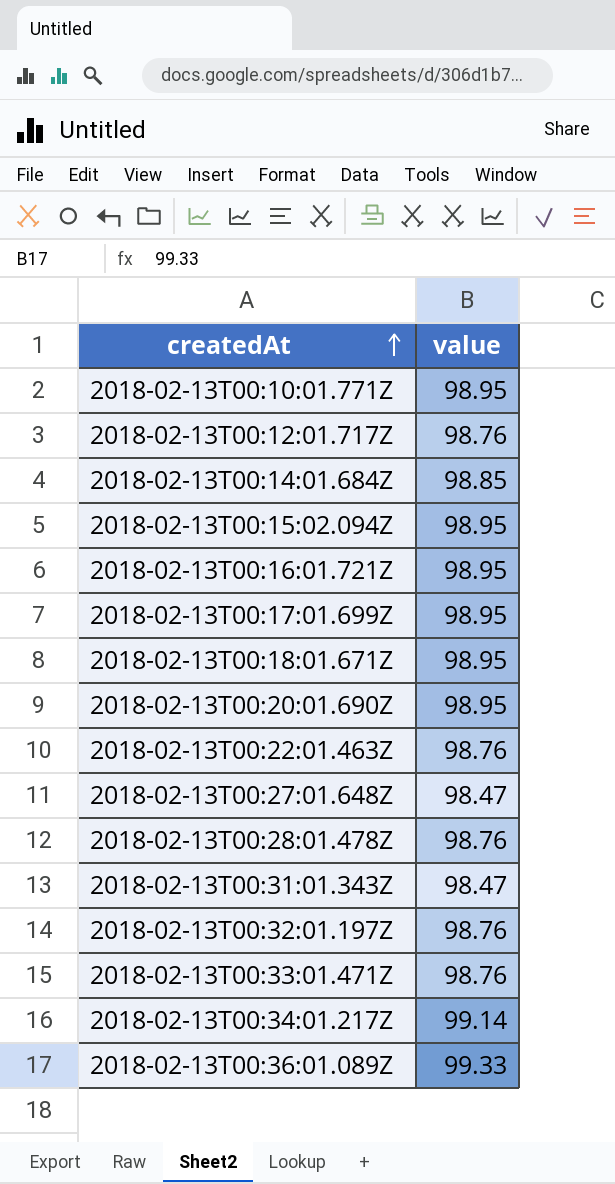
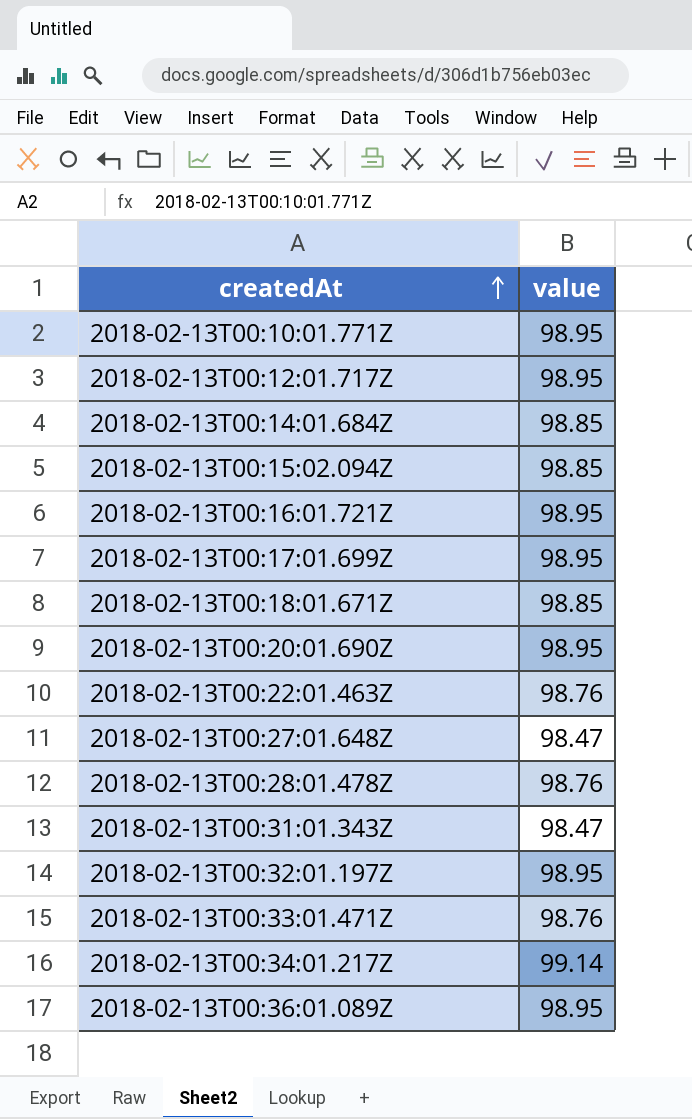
2018-02-13T00:12:01.717Z | value: 98.76 -> 98.95
2018-02-13T00:15:02.094Z | value: 98.95 -> 98.85
2018-02-13T00:18:01.671Z | value: 98.95 -> 98.85
2018-02-13T00:32:01.197Z | value: 98.76 -> 98.95
2018-02-13T00:36:01.089Z | value: 99.33 -> 98.95

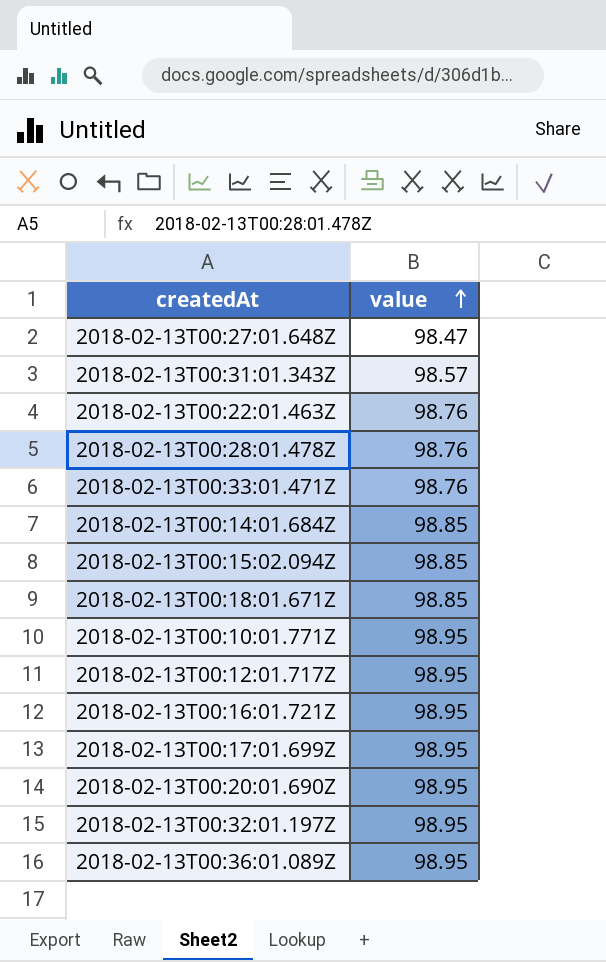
row order: createdAt ascending -> value ascending
row 2018-02-13T00:34:01.217Z: 99.14 -> none
2018-02-13T00:31:01.343Z | value: 98.47 -> 98.57

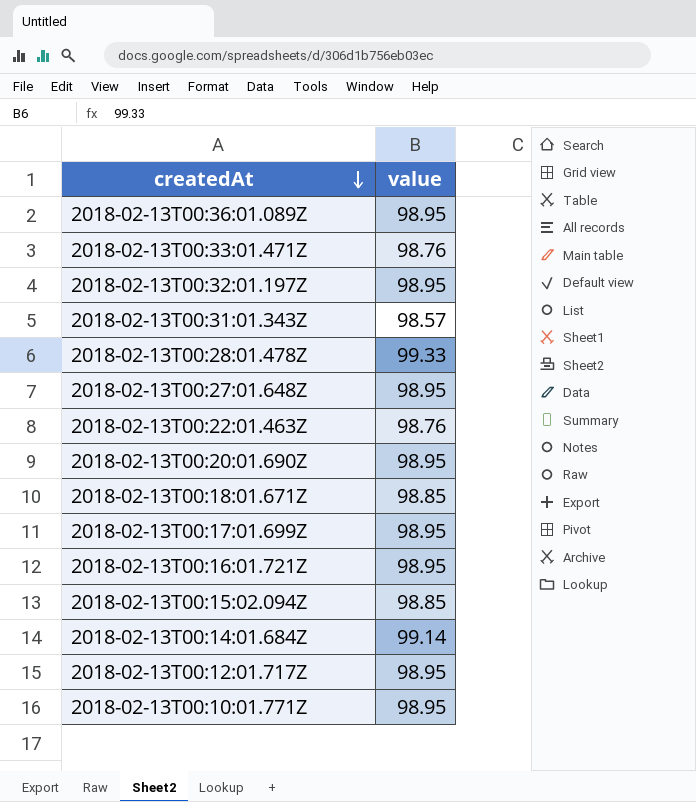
row order: value ascending -> createdAt descending
2018-02-13T00:28:01.478Z | value: 98.76 -> 99.33
2018-02-13T00:27:01.648Z | value: 98.47 -> 98.95
2018-02-13T00:14:01.684Z | value: 98.85 -> 99.14

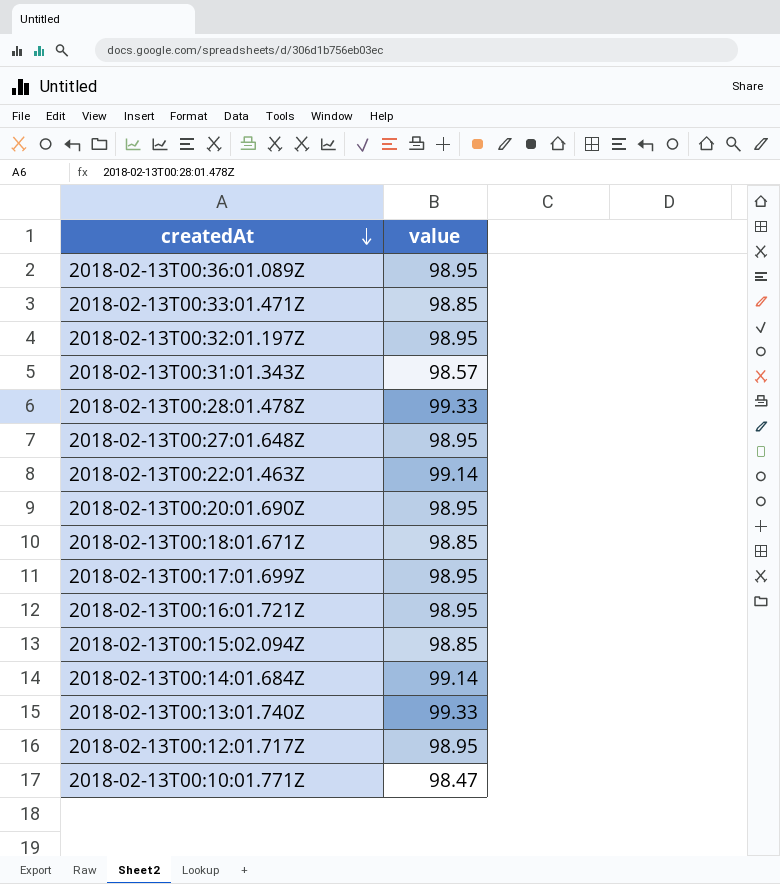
2018-02-13T00:33:01.471Z | value: 98.76 -> 98.85
2018-02-13T00:22:01.463Z | value: 98.76 -> 99.14
row 2018-02-13T00:13:01.740Z: none -> 99.33
2018-02-13T00:10:01.771Z | value: 98.95 -> 98.47

